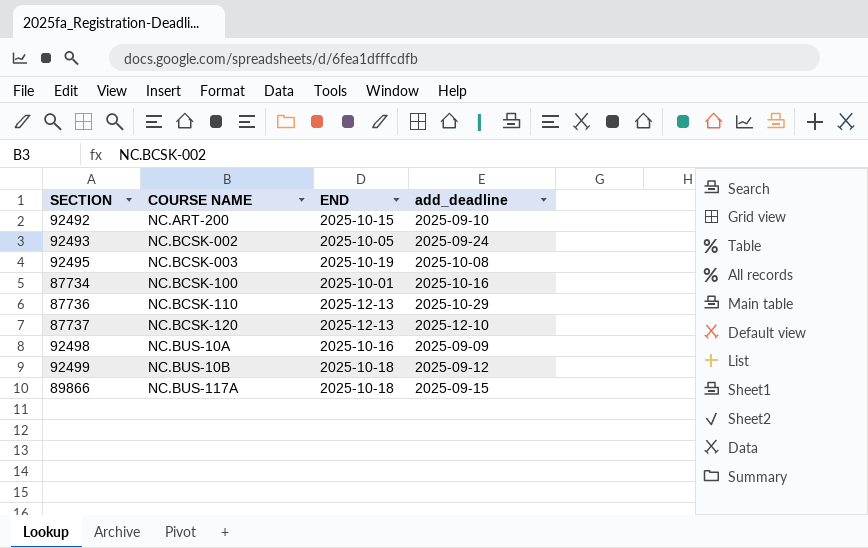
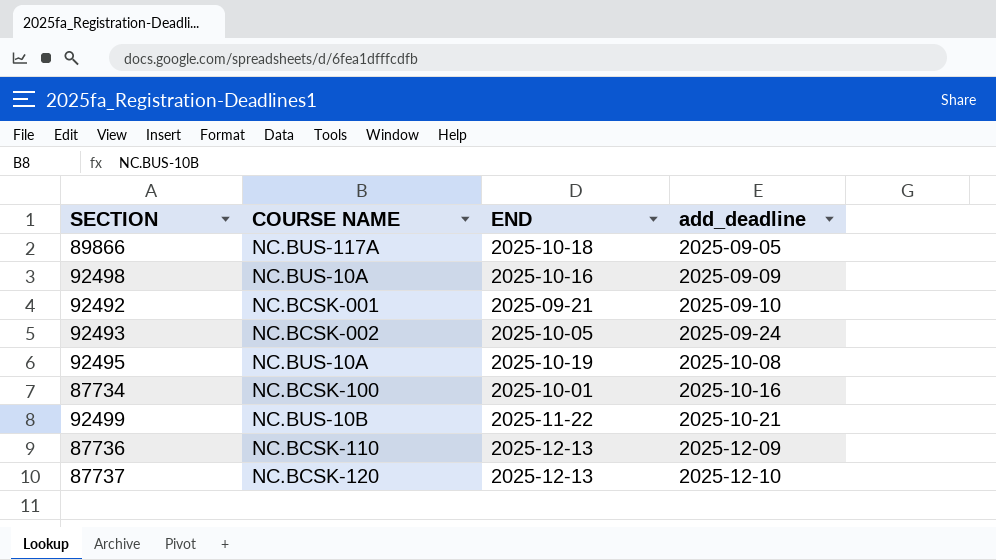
row order: COURSE NAME ascending -> add_deadline ascending
89866 | add_deadline: 2025-09-15 -> 2025-09-05
92492 | COURSE NAME: NC.ART-200 -> NC.BCSK-001
92492 | END: 2025-10-15 -> 2025-09-21
92495 | COURSE NAME: NC.BCSK-003 -> NC.BUS-10A
92499 | END: 2025-10-18 -> 2025-11-22
92499 | add_deadline: 2025-09-12 -> 2025-10-21
87736 | add_deadline: 2025-10-29 -> 2025-12-09

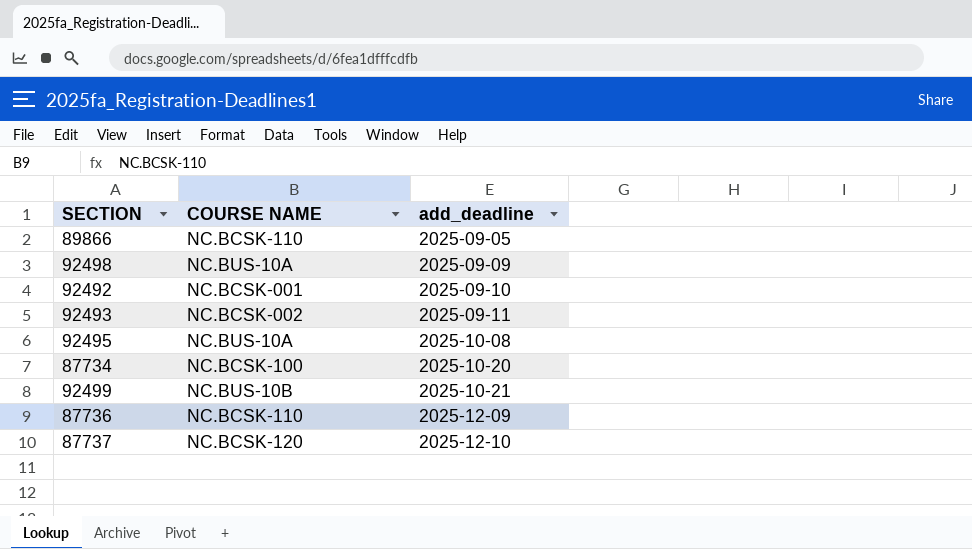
column END | position: 3 -> none
89866 | COURSE NAME: NC.BUS-117A -> NC.BCSK-110
92493 | add_deadline: 2025-09-24 -> 2025-09-11
87734 | add_deadline: 2025-10-16 -> 2025-10-20

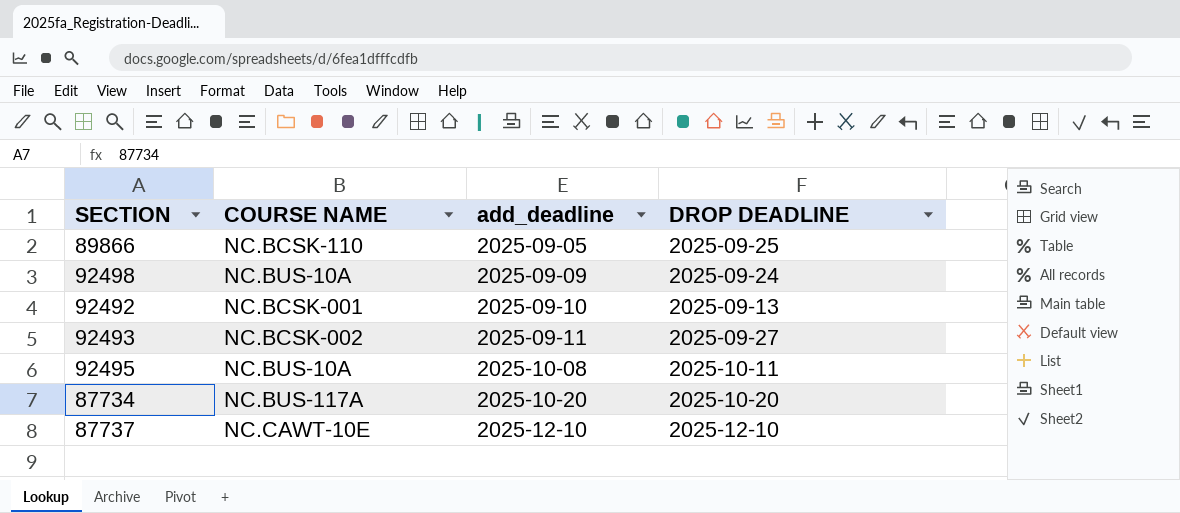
column DROP DEADLINE | position: none -> 4
row 92499: NC.BUS-10B | 2025-10-21 -> none
row 87736: NC.BCSK-110 | 2025-12-09 -> none
87734 | COURSE NAME: NC.BCSK-100 -> NC.BUS-117A
87737 | COURSE NAME: NC.BCSK-120 -> NC.CAWT-10E

